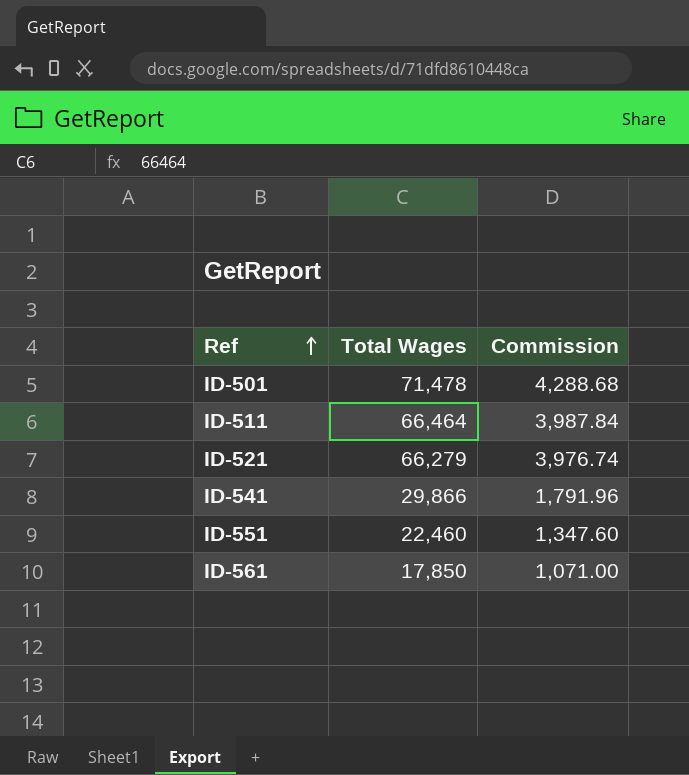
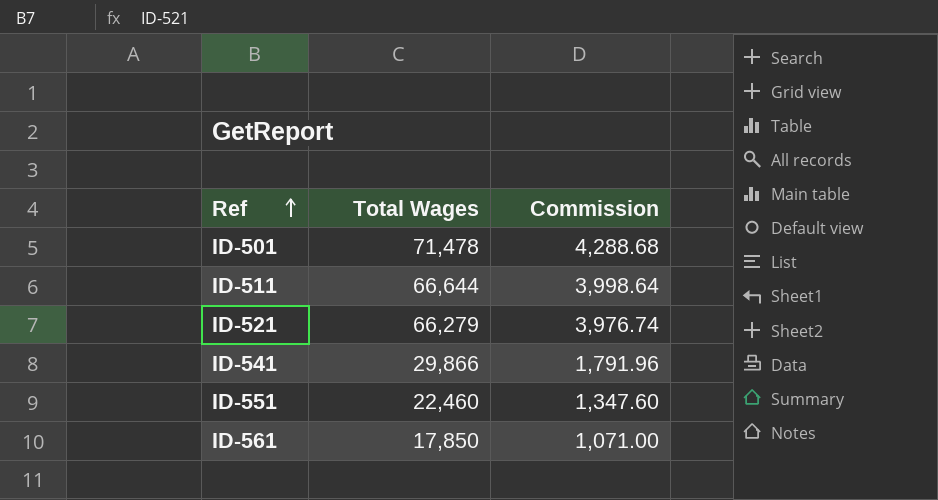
ID-511 | Total Wages: 66,464 -> 66,644
ID-511 | Commission: 3,987.84 -> 3,998.64

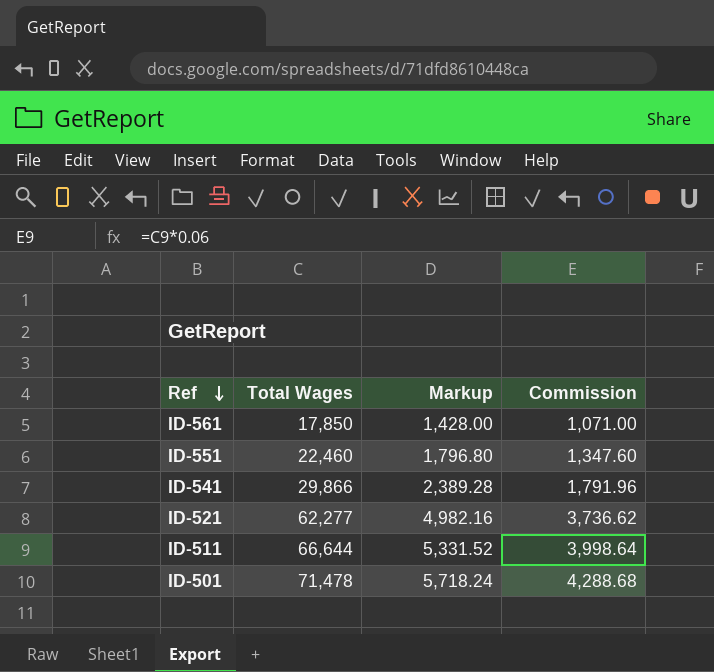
row order: Ref ascending -> Ref descending
column Markup | formula: none -> [Total Wages] * 0.08
ID-521 | Total Wages: 66,279 -> 62,277
ID-521 | Commission: 3,976.74 -> 3,736.62

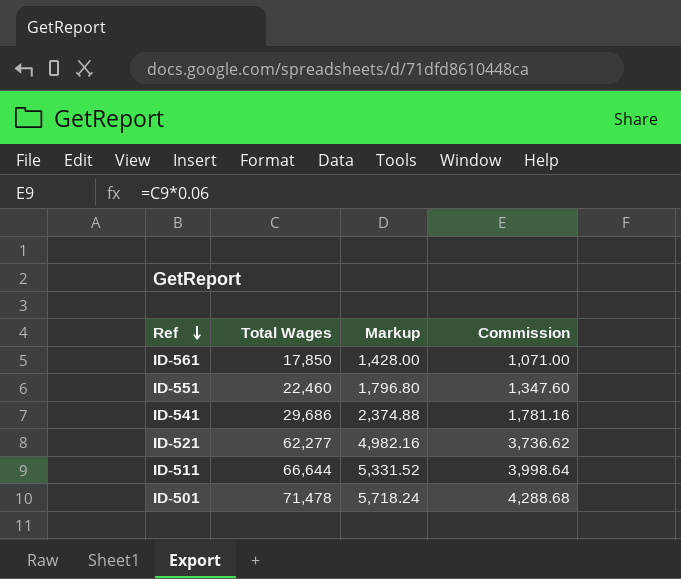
ID-541 | Total Wages: 29,866 -> 29,686
ID-541 | Markup: 2,389.28 -> 2,374.88
ID-541 | Commission: 1,791.96 -> 1,781.16

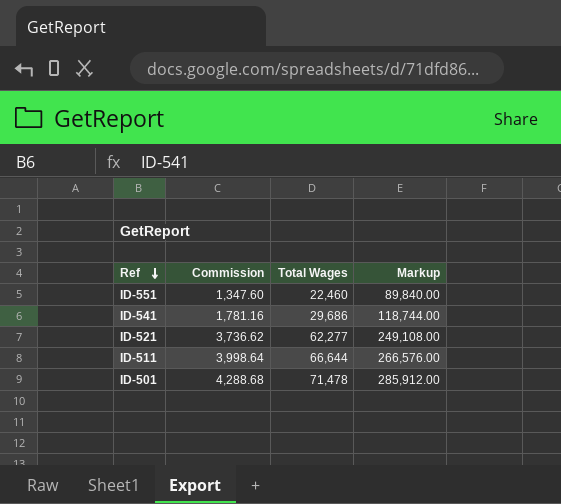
column Commission | position: 4 -> 2
column Markup | formula: [Total Wages] * 0.08 -> [Total Wages] * 4
row ID-561: 17,850 | 1,428.00 | 1,071.00 -> none

